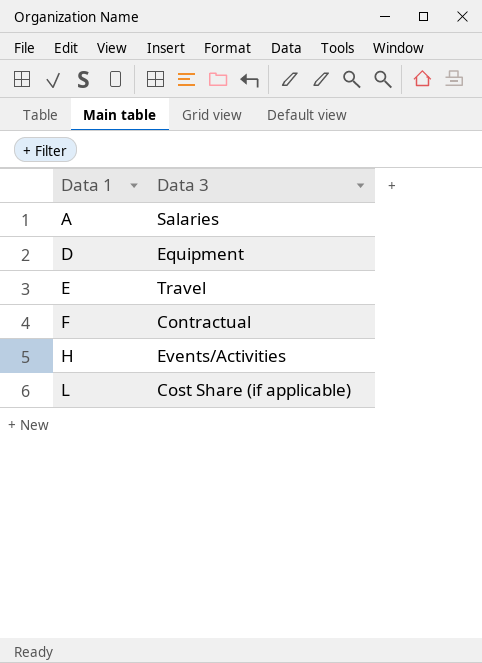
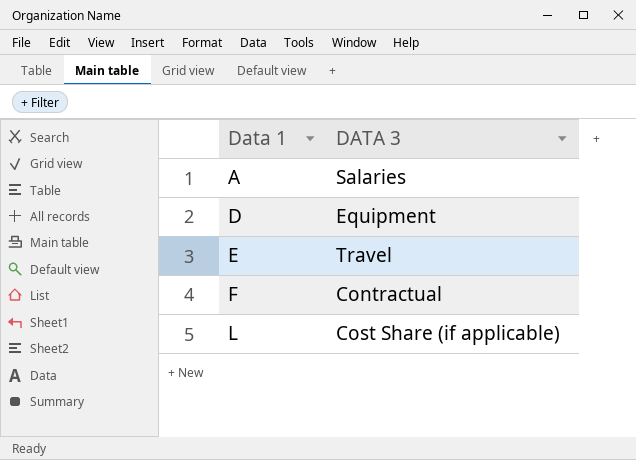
column name: Data 3 -> DATA 3
row H: Events/Activities -> none

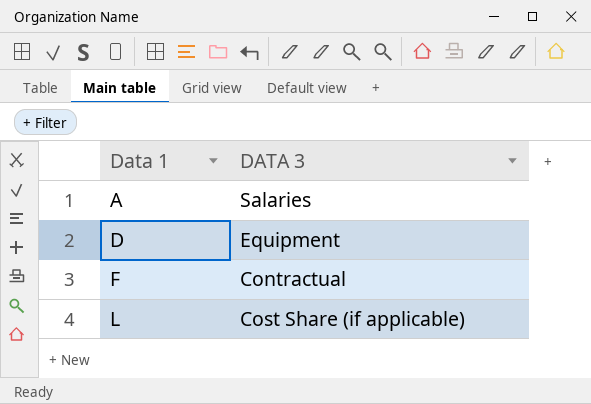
row E: Travel -> none

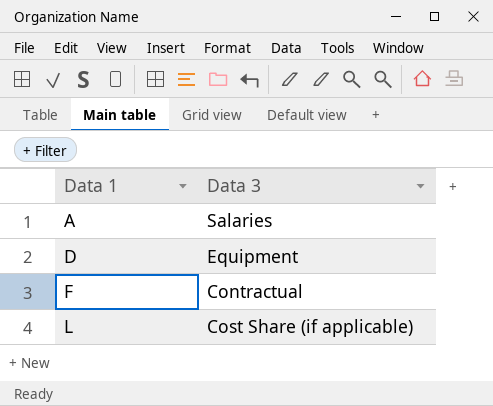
column name: DATA 3 -> Data 3

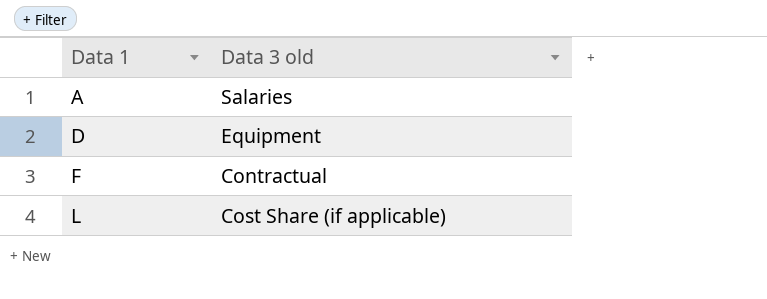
column name: Data 3 -> Data 3 old

